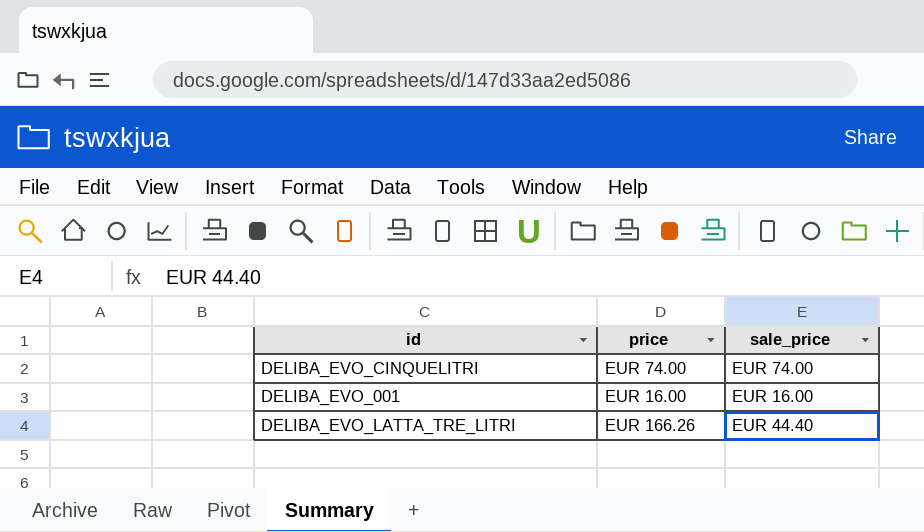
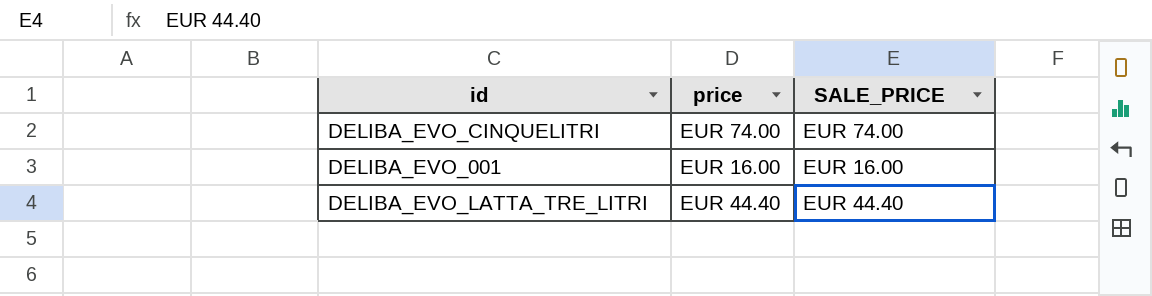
column name: sale_price -> SALE_PRICE
DELIBA_EVO_LATTA_TRE_LITRI | price: EUR 166.26 -> EUR 44.40

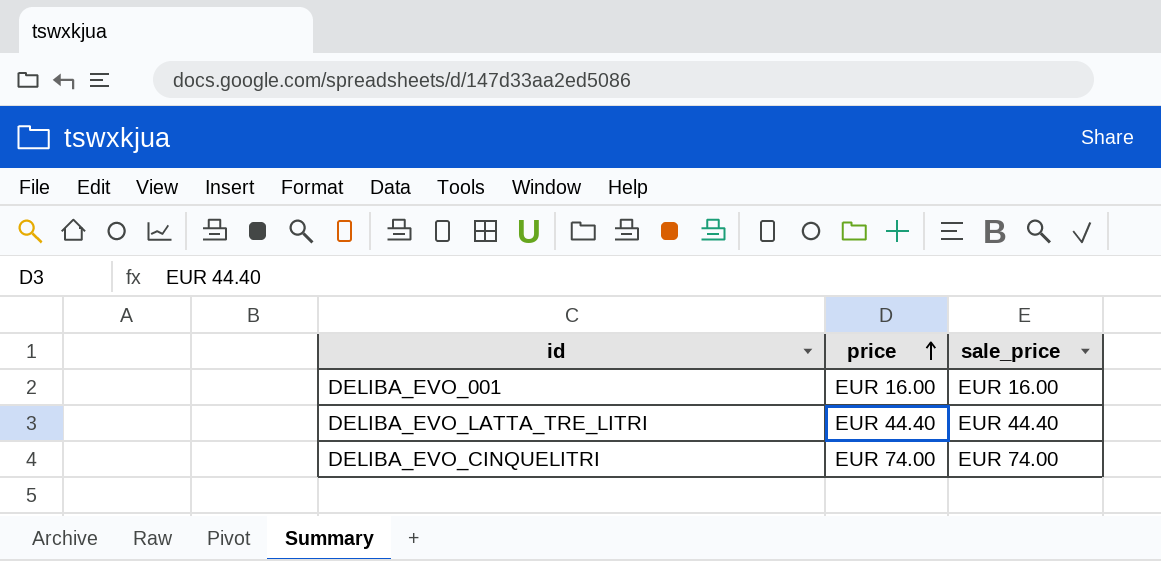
row order: none -> price ascending
column name: SALE_PRICE -> sale_price

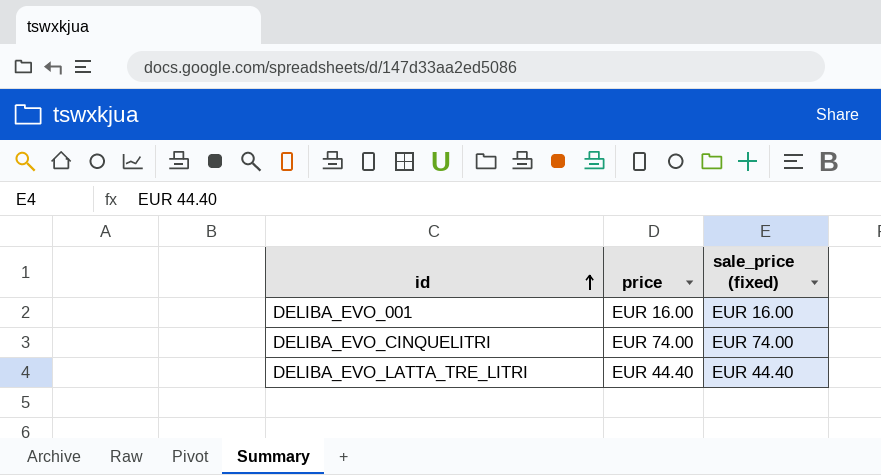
row order: price ascending -> id ascending
column name: sale_price -> sale_price (fixed)

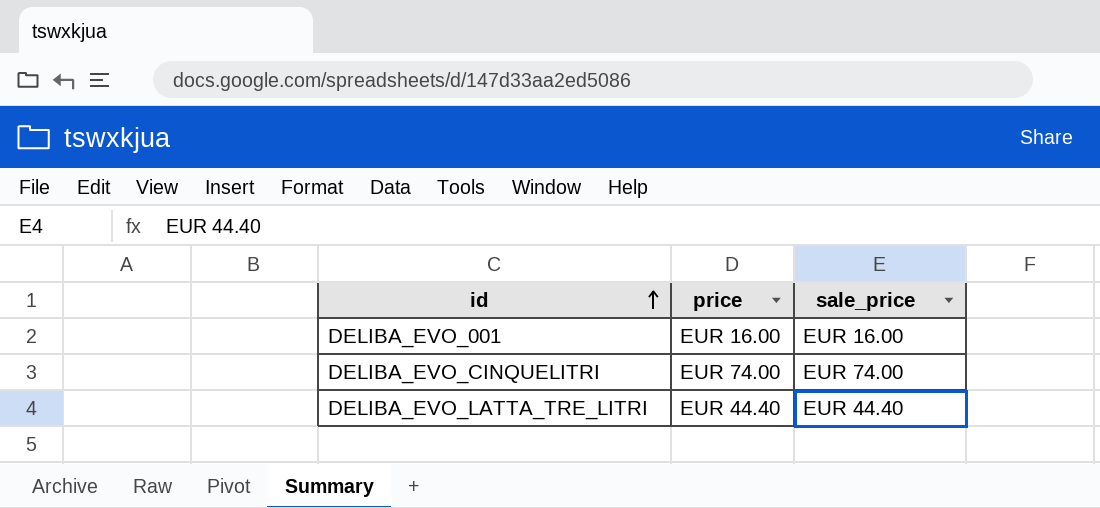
column name: sale_price (fixed) -> sale_price

